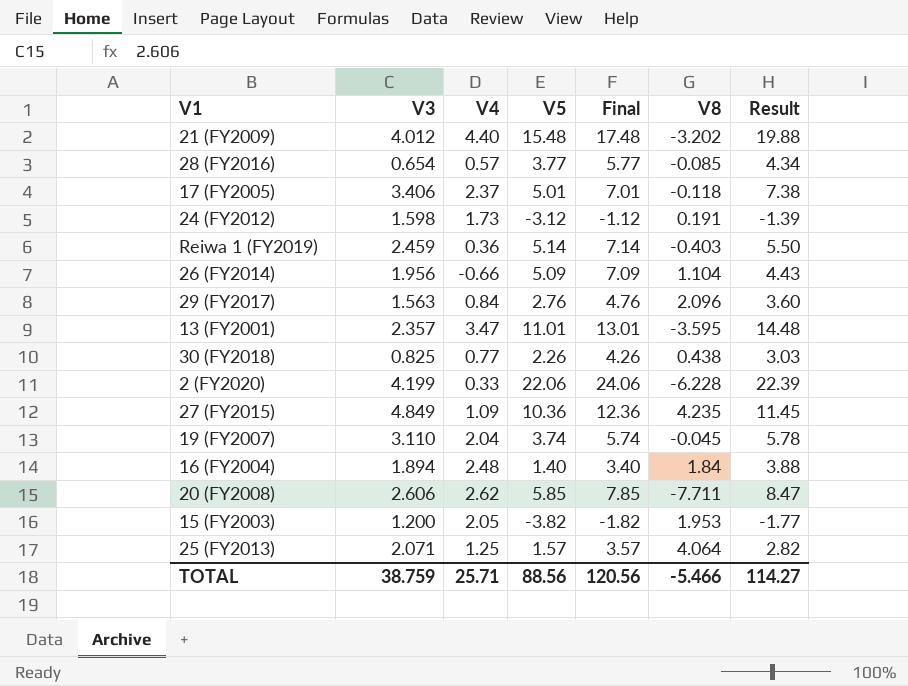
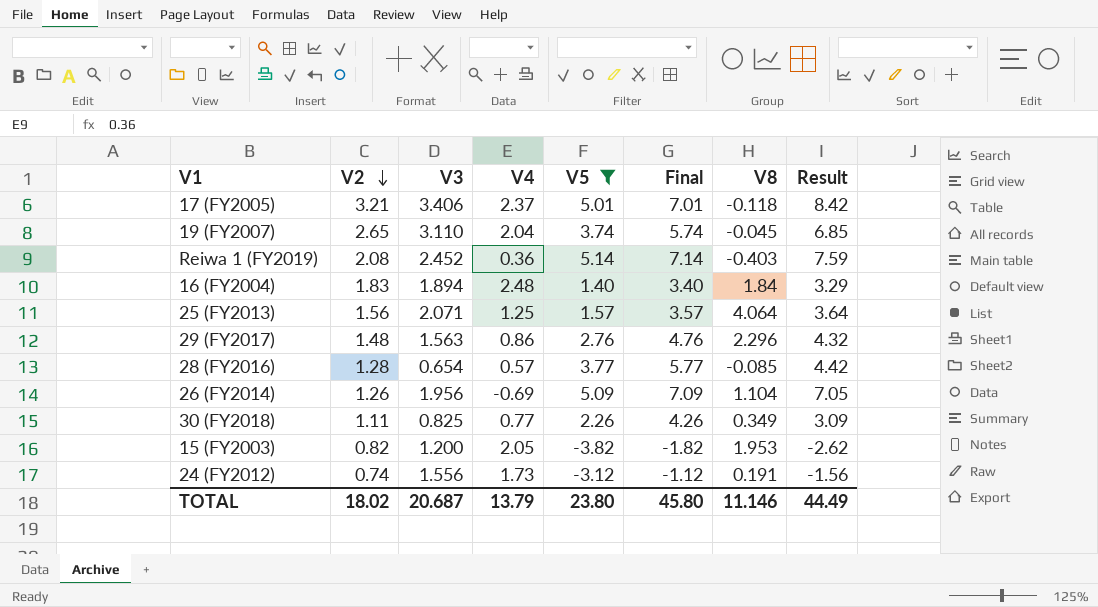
filter: none -> V5 <= 5.14
row order: none -> V2 descending
column V2 | position: none -> 2
column Result | formula: [V4] + [V5] -> [V3] + [V5]
Reiwa 1 (FY2019) | V3: 2.459 -> 2.452
29 (FY2017) | V4: 0.84 -> 0.86
29 (FY2017) | V8: 2.096 -> 2.296
26 (FY2014) | V4: -0.66 -> -0.69
30 (FY2018) | V8: 0.438 -> 0.349
24 (FY2012) | V3: 1.598 -> 1.556
TOTAL | V3: 38.759 -> 20.687
TOTAL | V4: 25.71 -> 13.79
TOTAL | V5: 88.56 -> 23.80
TOTAL | Final: 120.56 -> 45.80
TOTAL | V8: -5.466 -> 11.146
TOTAL | Result: 114.27 -> 44.49

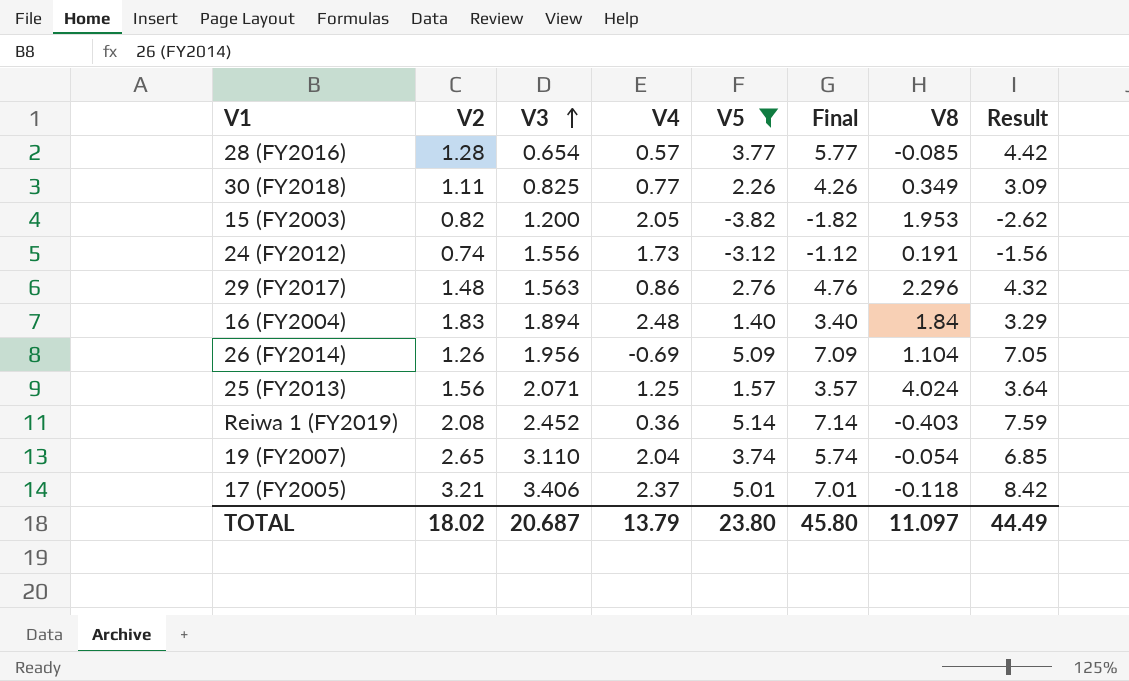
row order: V2 descending -> V3 ascending
25 (FY2013) | V8: 4.064 -> 4.024
19 (FY2007) | V8: -0.045 -> -0.054
TOTAL | V8: 11.146 -> 11.097

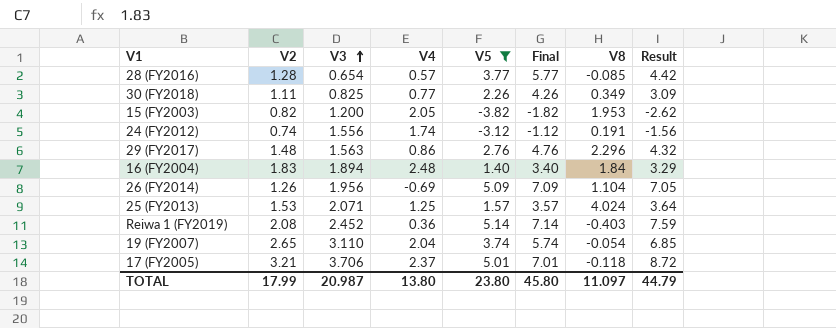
24 (FY2012) | V4: 1.73 -> 1.74
25 (FY2013) | V2: 1.56 -> 1.53
17 (FY2005) | V3: 3.406 -> 3.706
17 (FY2005) | Result: 8.42 -> 8.72
TOTAL | V2: 18.02 -> 17.99
TOTAL | V3: 20.687 -> 20.987
TOTAL | V4: 13.79 -> 13.80
TOTAL | Result: 44.49 -> 44.79

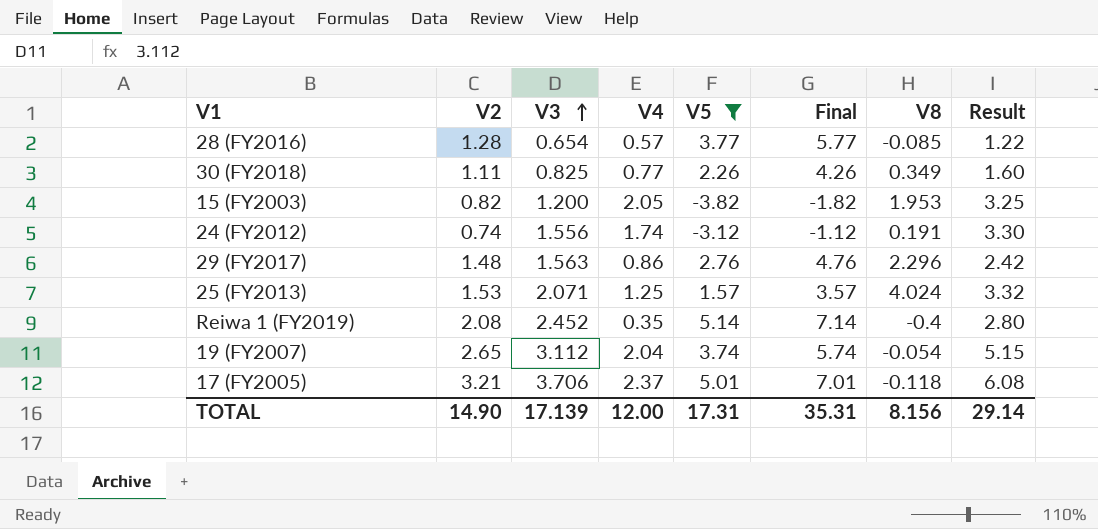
column Result | formula: [V3] + [V5] -> [V3] + [V4]
row 16 (FY2004): 1.83 | 1.894 | 2.48 | 1.40 | 3.40 | 1.84 | 3.29 -> none
row 26 (FY2014): 1.26 | 1.956 | -0.69 | 5.09 | 7.09 | 1.104 | 7.05 -> none
Reiwa 1 (FY2019) | V4: 0.36 -> 0.35
Reiwa 1 (FY2019) | V8: -0.403 -> -0.4
19 (FY2007) | V3: 3.110 -> 3.112
TOTAL | V2: 17.99 -> 14.90
TOTAL | V3: 20.987 -> 17.139
TOTAL | V4: 13.80 -> 12.00
TOTAL | V5: 23.80 -> 17.31
TOTAL | Final: 45.80 -> 35.31
TOTAL | V8: 11.097 -> 8.156
TOTAL | Result: 44.79 -> 29.14

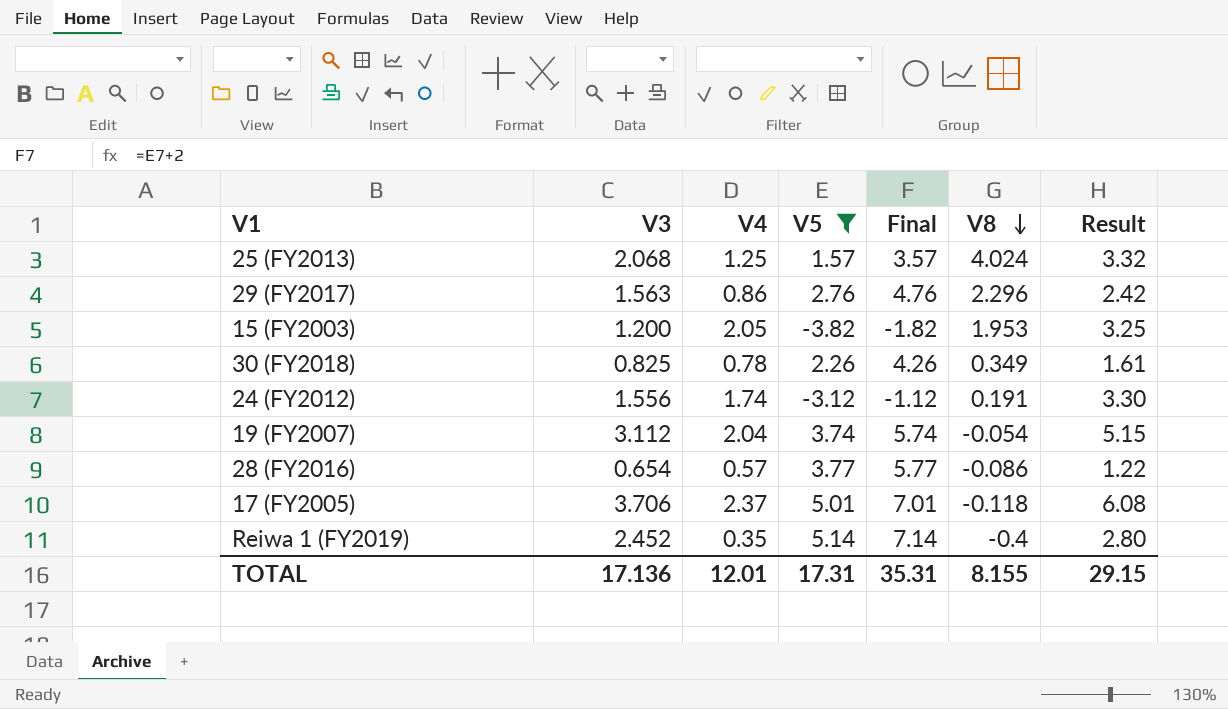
row order: V3 ascending -> V8 descending
column V2 | position: 2 -> none
25 (FY2013) | V3: 2.071 -> 2.068
30 (FY2018) | V4: 0.77 -> 0.78
30 (FY2018) | Result: 1.60 -> 1.61
28 (FY2016) | V8: -0.085 -> -0.086
TOTAL | V3: 17.139 -> 17.136
TOTAL | V4: 12.00 -> 12.01
TOTAL | V8: 8.156 -> 8.155
TOTAL | Result: 29.14 -> 29.15

